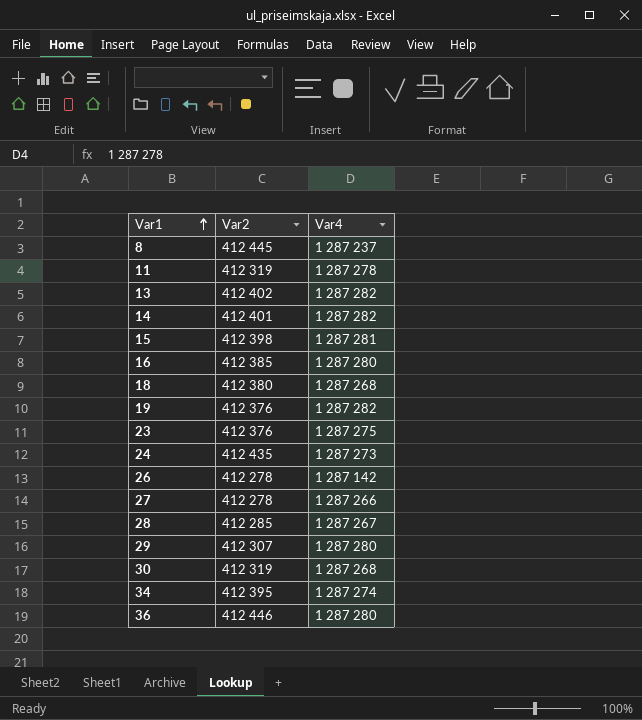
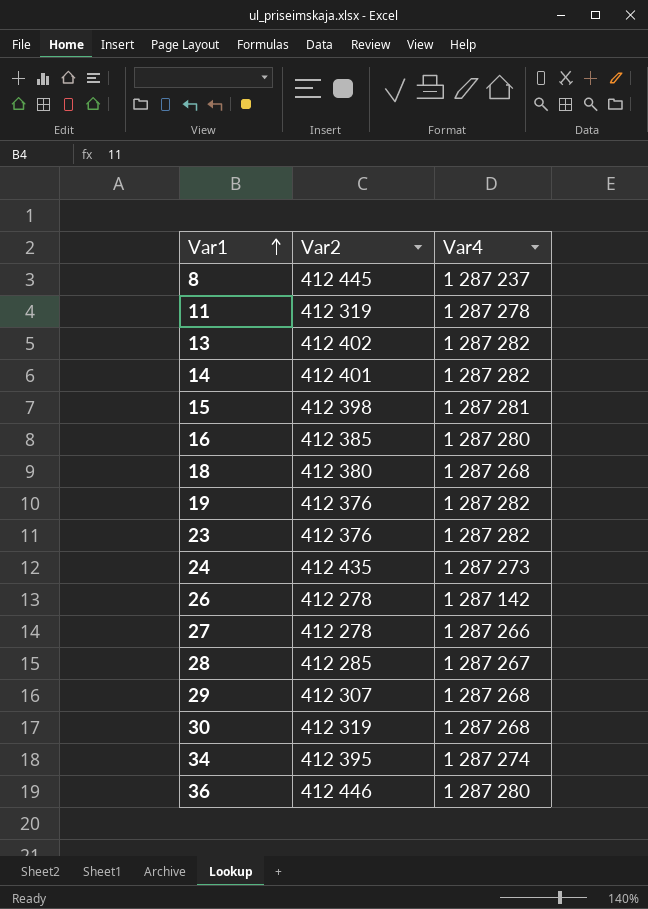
23 | Var4: 1 287 275 -> 1 287 282
29 | Var4: 1 287 280 -> 1 287 268

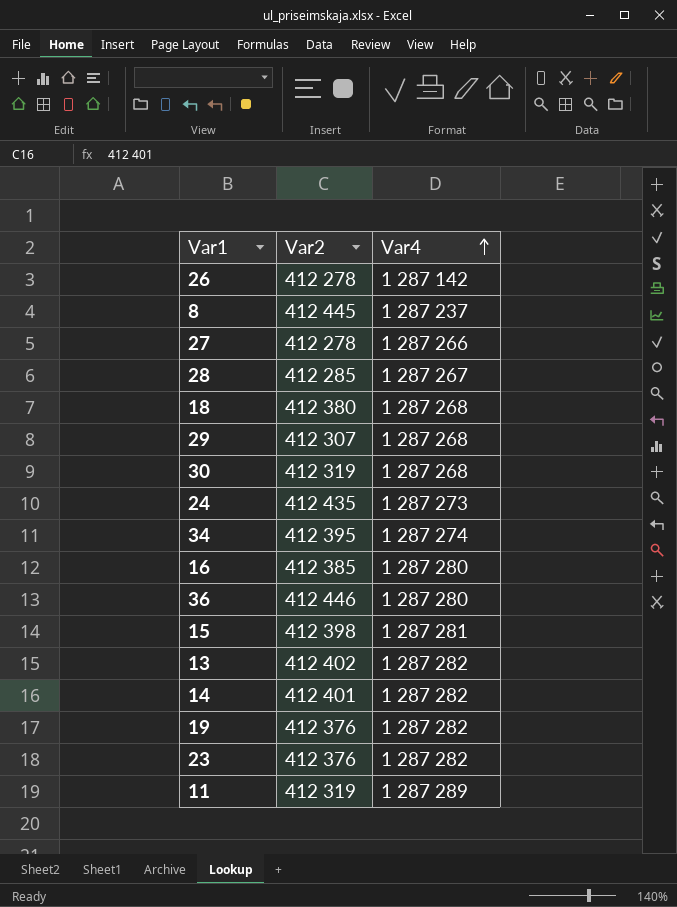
row order: Var1 ascending -> Var4 ascending
11 | Var4: 1 287 278 -> 1 287 289

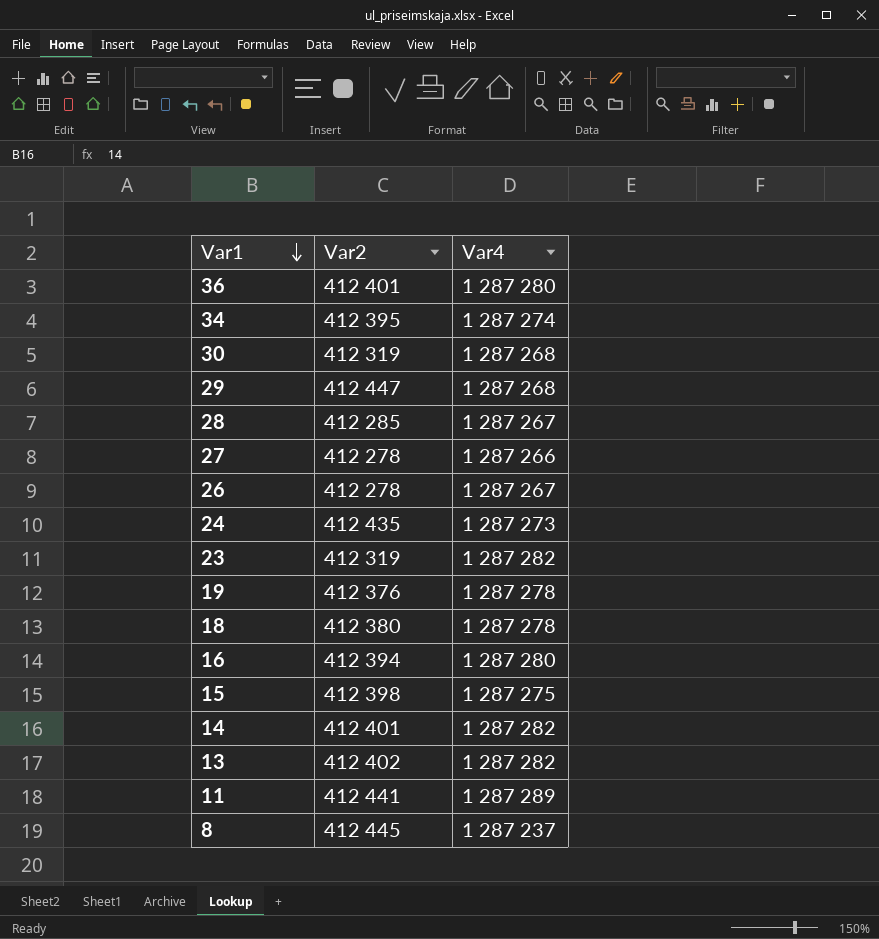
row order: Var4 ascending -> Var1 descending
36 | Var2: 412 446 -> 412 401
29 | Var2: 412 307 -> 412 447
26 | Var4: 1 287 142 -> 1 287 267
23 | Var2: 412 376 -> 412 319
19 | Var4: 1 287 282 -> 1 287 278
18 | Var4: 1 287 268 -> 1 287 278
16 | Var2: 412 385 -> 412 394
15 | Var4: 1 287 281 -> 1 287 275
11 | Var2: 412 319 -> 412 441

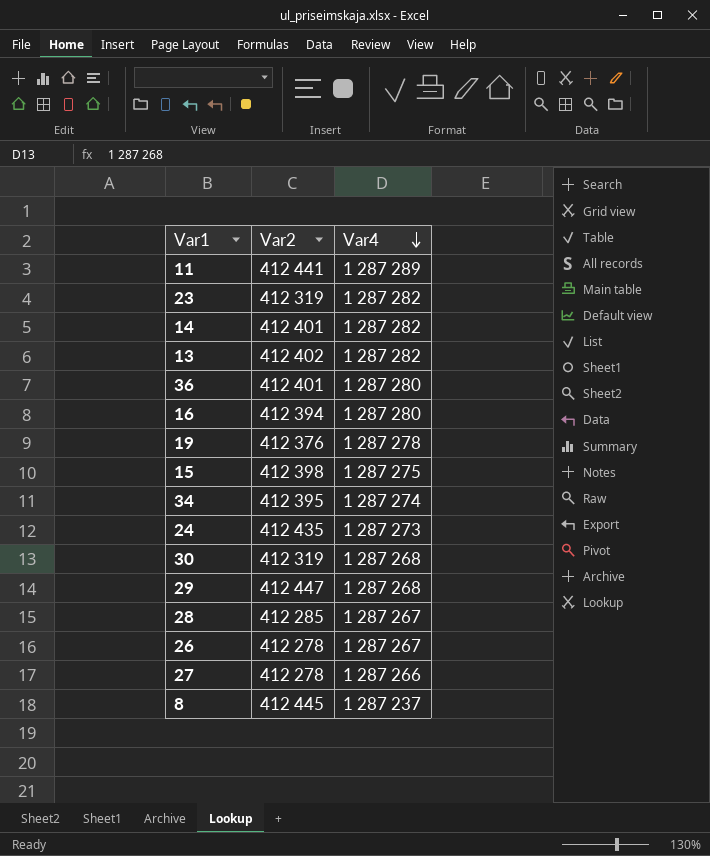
row order: Var1 descending -> Var4 descending
row 18: 412 380 | 1 287 278 -> none

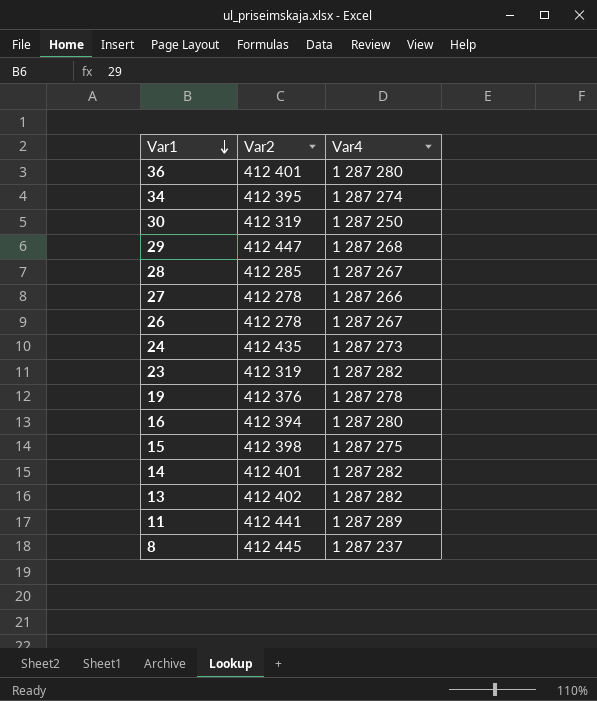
row order: Var4 descending -> Var1 descending
30 | Var4: 1 287 268 -> 1 287 250

